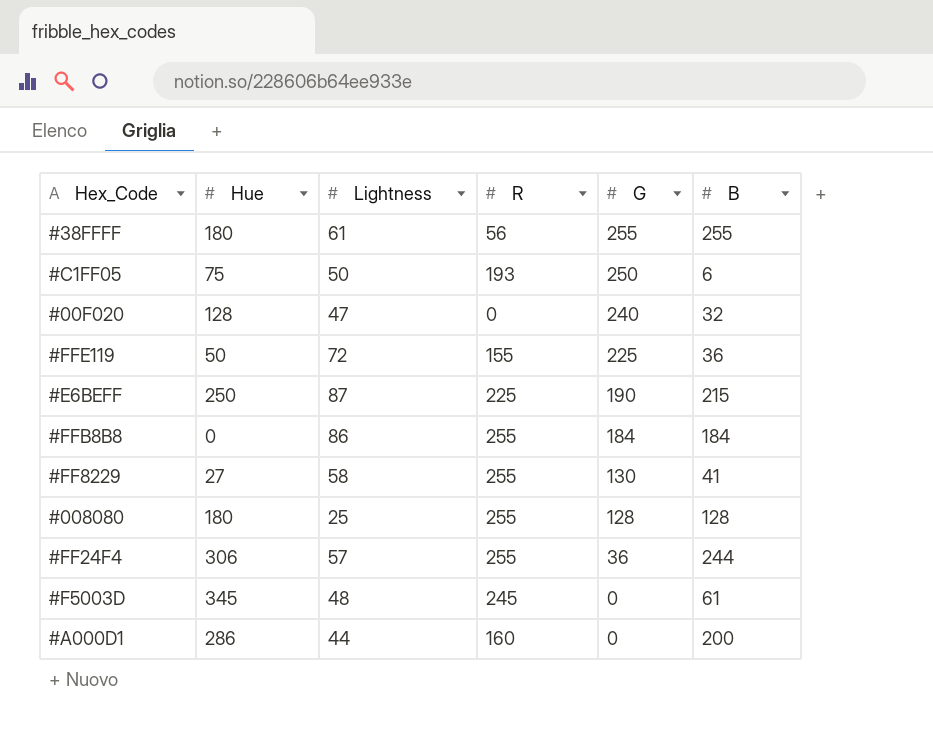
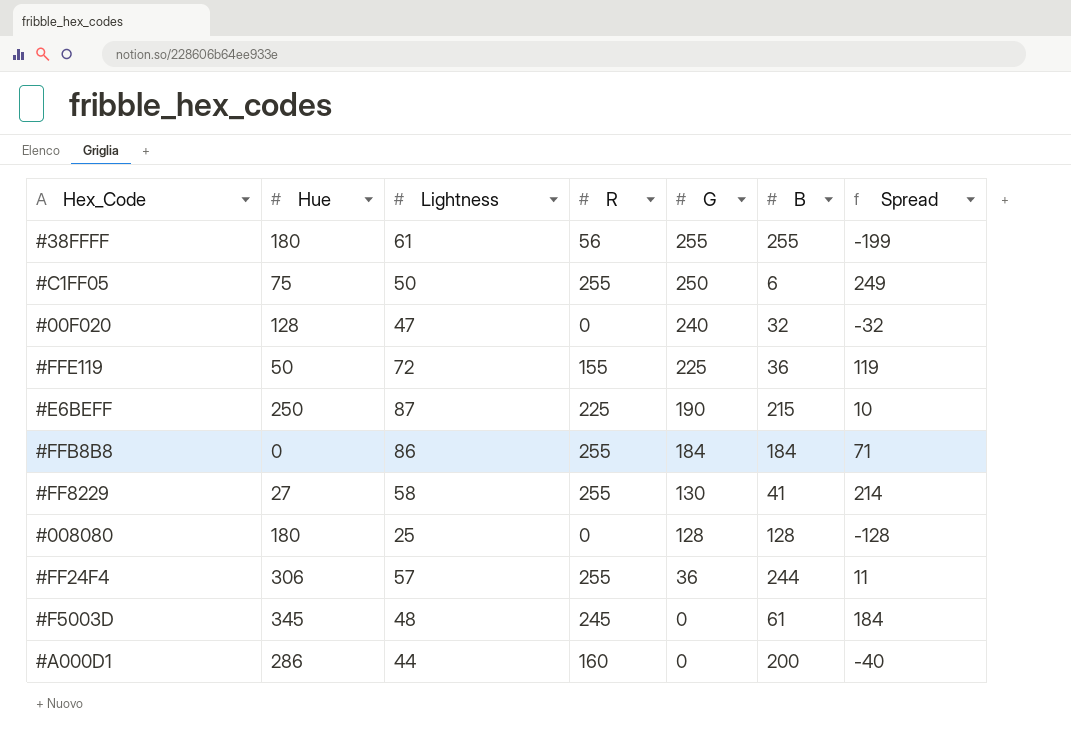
column Spread | formula: none -> [R] - [B]
#C1FF05 | R: 193 -> 255
#008080 | R: 255 -> 0

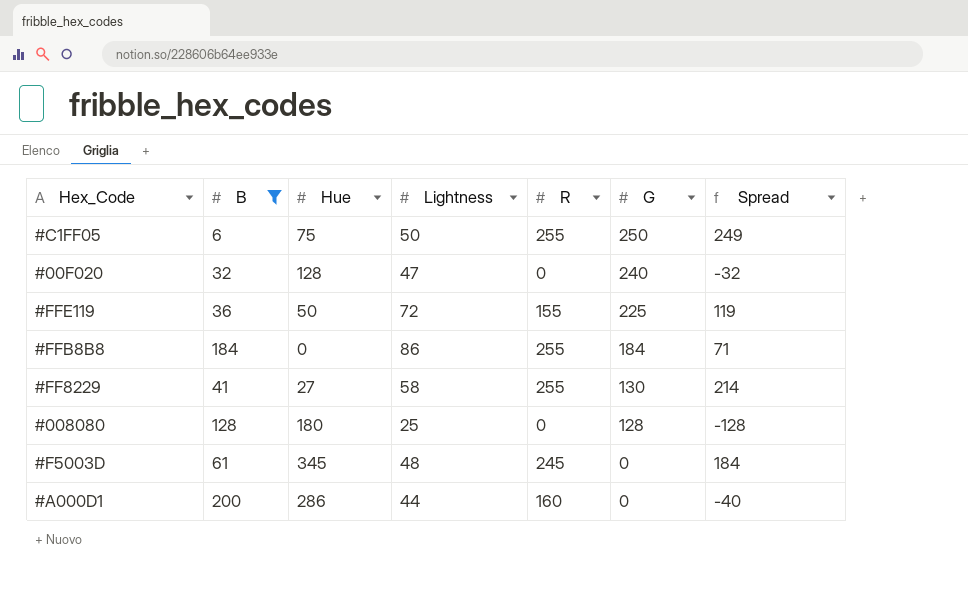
filter: none -> B <= 200
column B | position: 6 -> 2

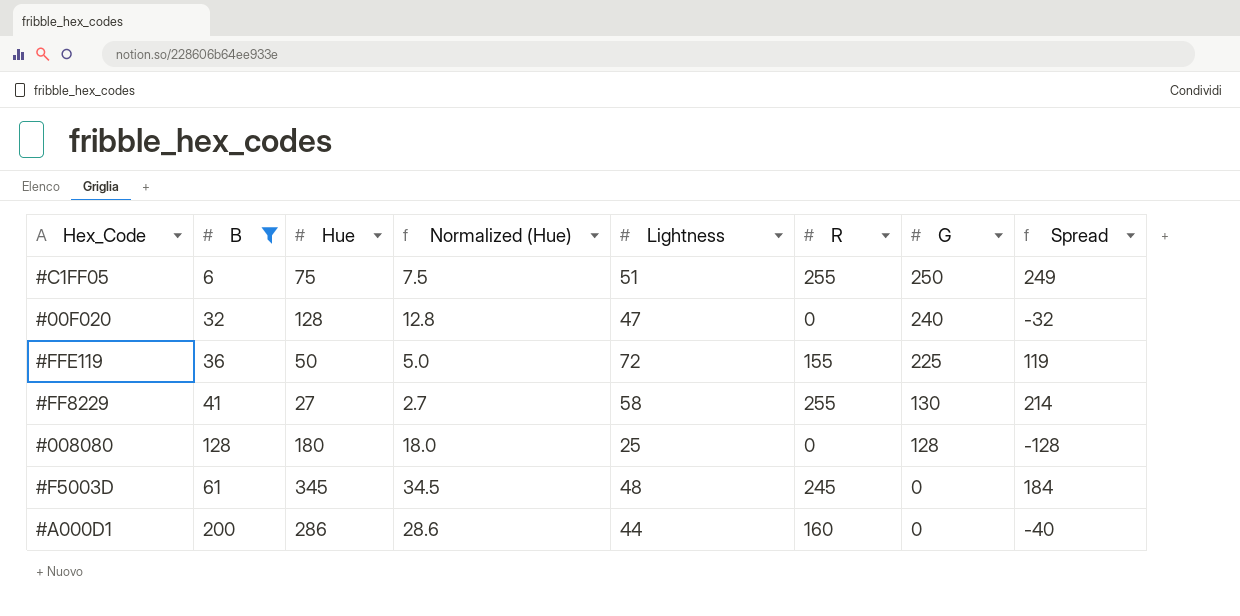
column Normalized (Hue) | formula: none -> [Hue] * 0.1
row #FFB8B8: 184 | 0 | 86 | 255 | 184 | 71 -> none
#C1FF05 | Lightness: 50 -> 51

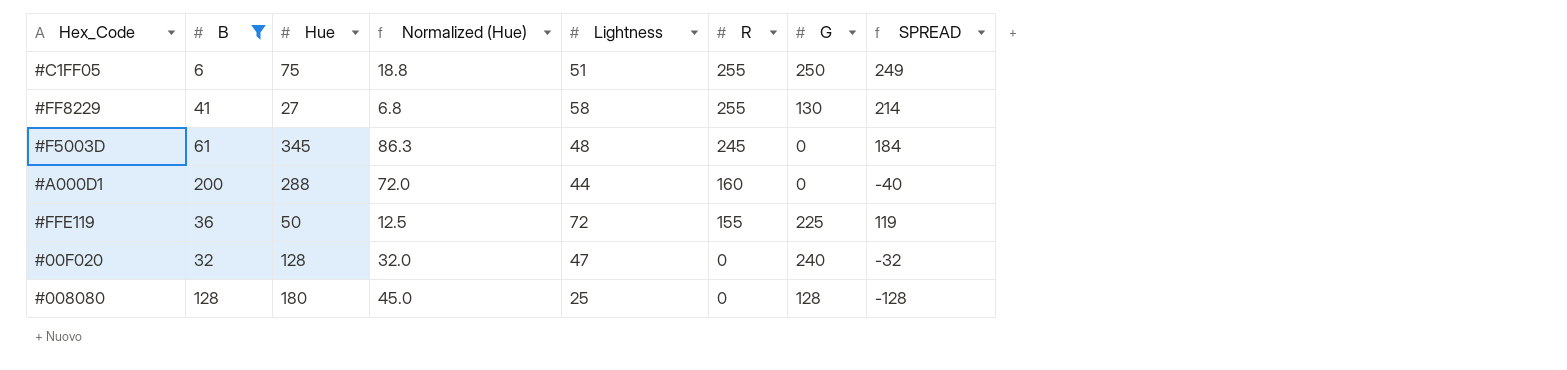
row order: G descending -> R descending
column Normalized (Hue) | formula: [Hue] * 0.1 -> [Hue] * 0.25
column name: Spread -> SPREAD
#A000D1 | Hue: 286 -> 288

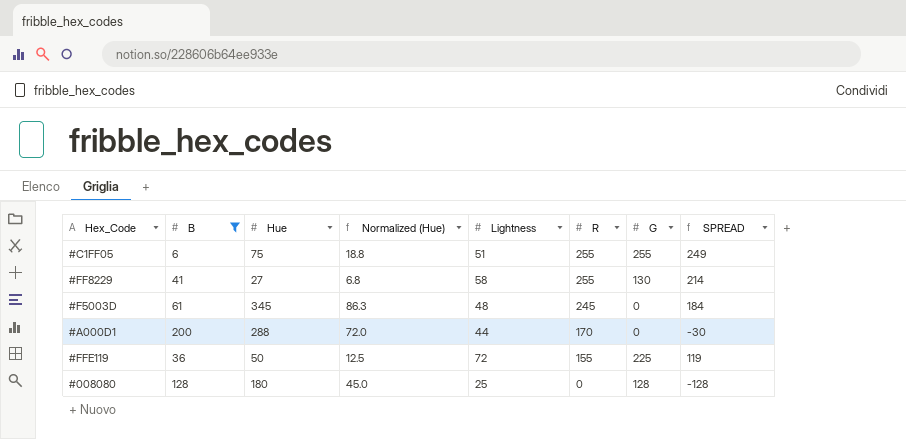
row #00F020: 32 | 128 | 32.0 | 47 | 0 | 240 | -32 -> none
#C1FF05 | G: 250 -> 255
#A000D1 | R: 160 -> 170
#A000D1 | SPREAD: -40 -> -30

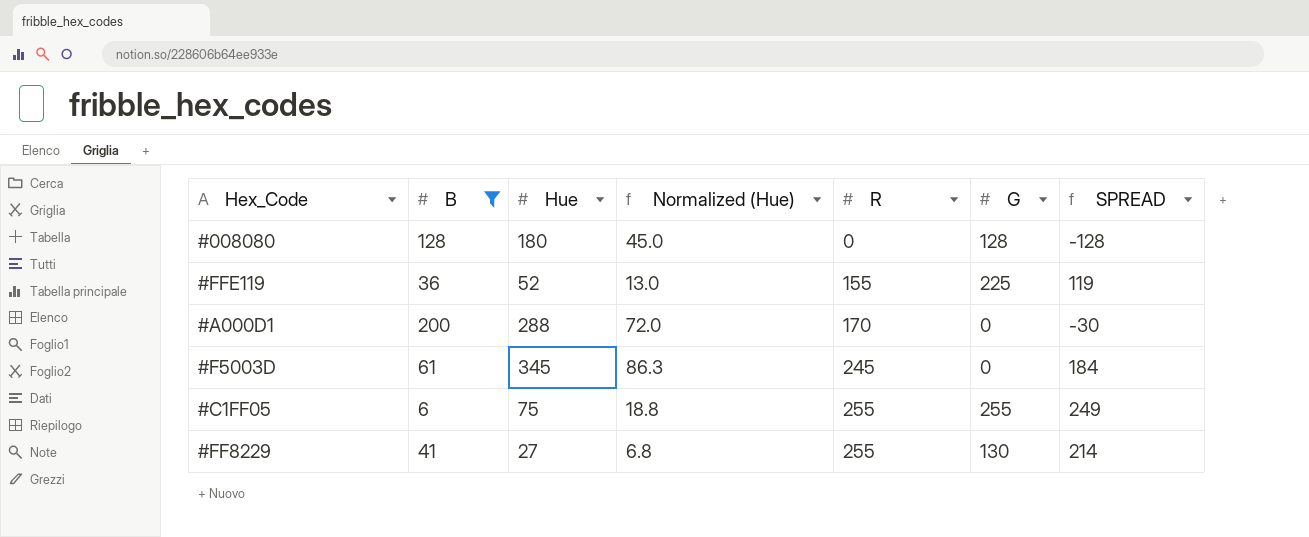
row order: R descending -> R ascending
column Lightness | position: 5 -> none
#FFE119 | Hue: 50 -> 52
#FFE119 | Normalized (Hue): 12.5 -> 13.0

